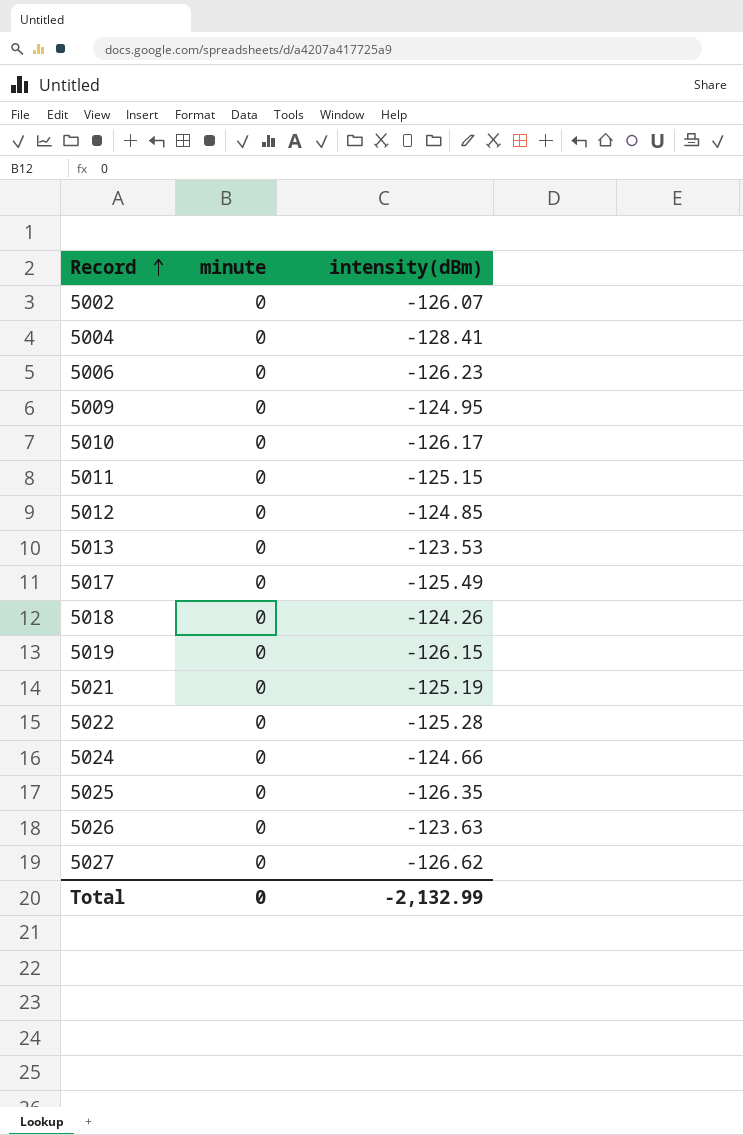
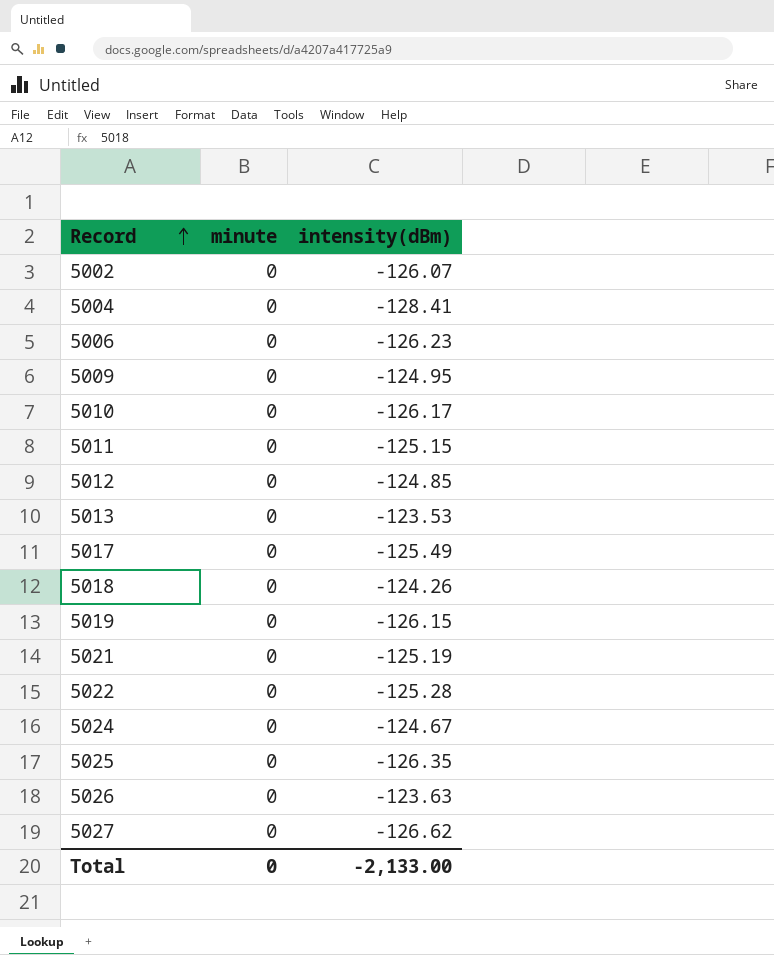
5024 | intensity(dBm): -124.66 -> -124.67
Total | intensity(dBm): -2,132.99 -> -2,133.00

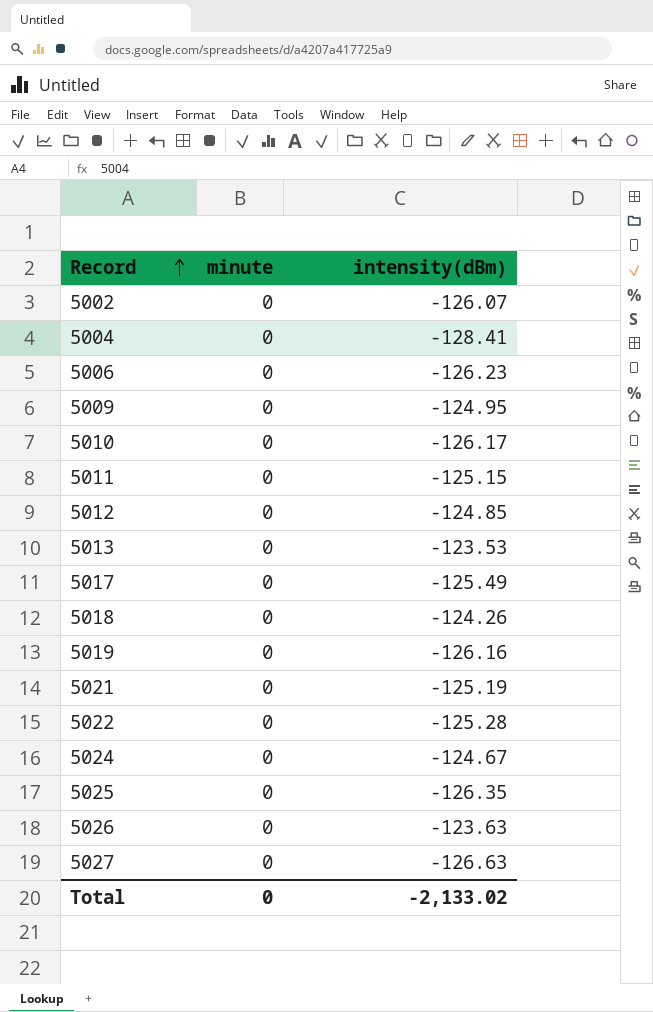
5019 | intensity(dBm): -126.15 -> -126.16
5027 | intensity(dBm): -126.62 -> -126.63
Total | intensity(dBm): -2,133.00 -> -2,133.02

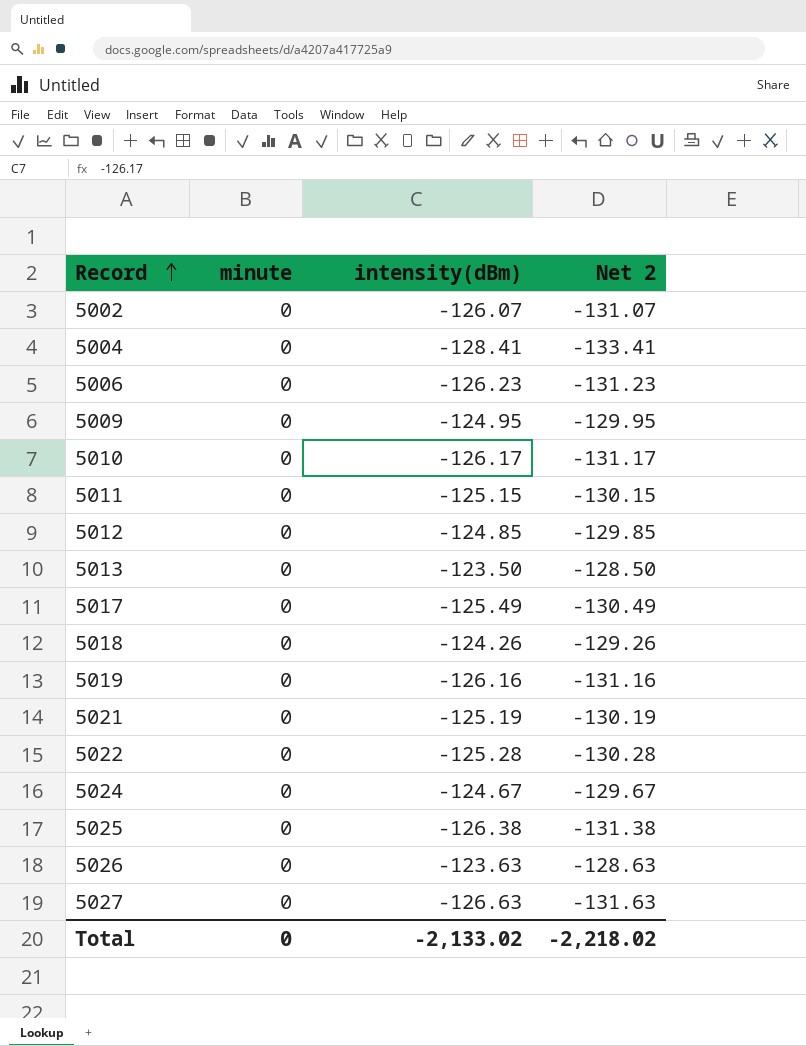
column Net 2 | formula: none -> [intensity(dBm)] - 5
5013 | intensity(dBm): -123.53 -> -123.50
5025 | intensity(dBm): -126.35 -> -126.38

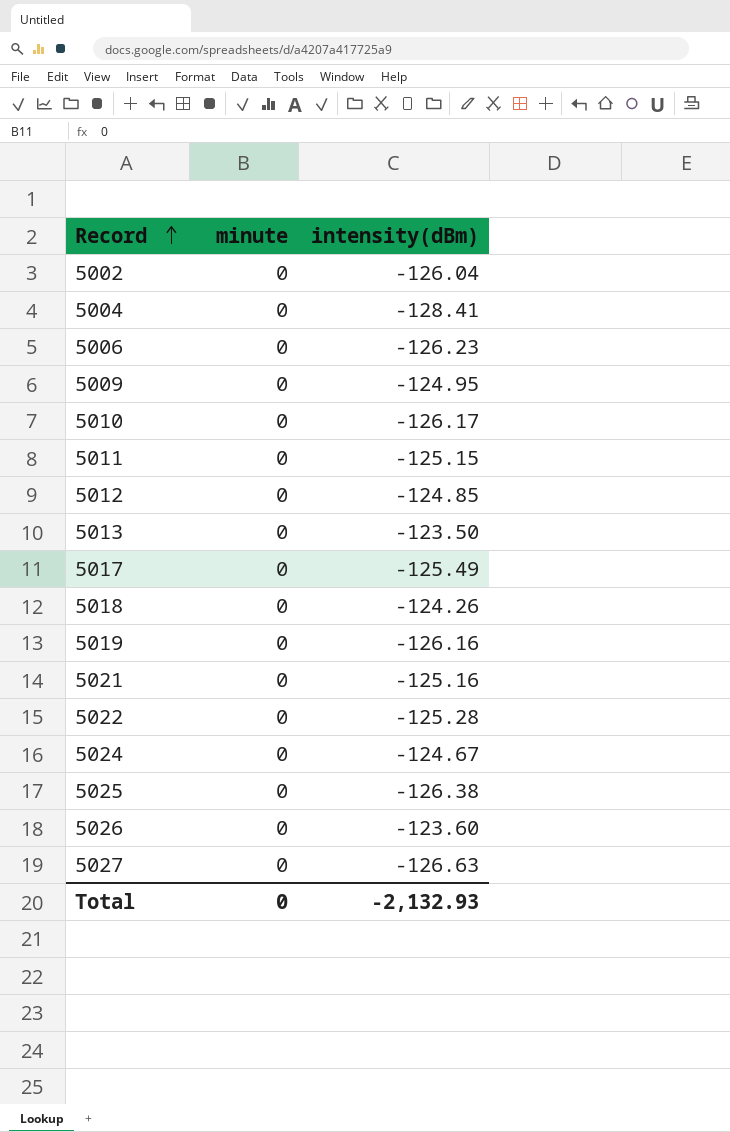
column Net 2 | formula: [intensity(dBm)] - 5 -> none
5002 | intensity(dBm): -126.07 -> -126.04
5021 | intensity(dBm): -125.19 -> -125.16
5026 | intensity(dBm): -123.63 -> -123.60
Total | intensity(dBm): -2,133.02 -> -2,132.93

